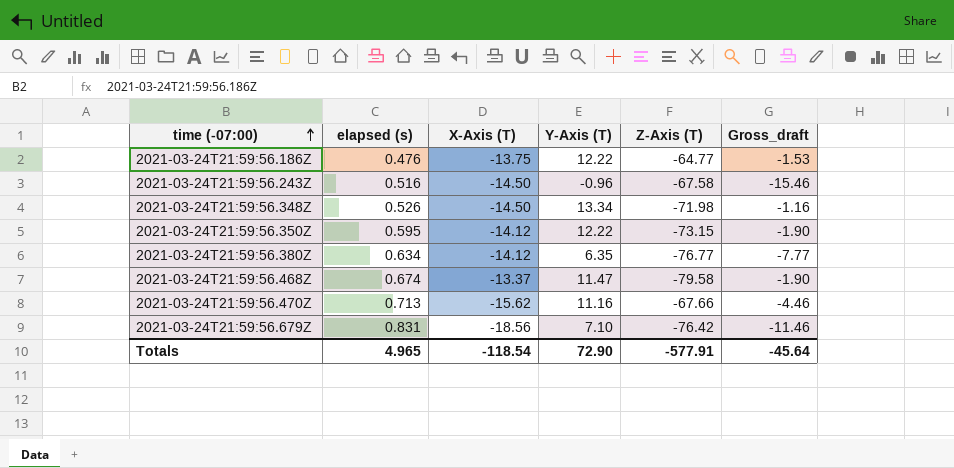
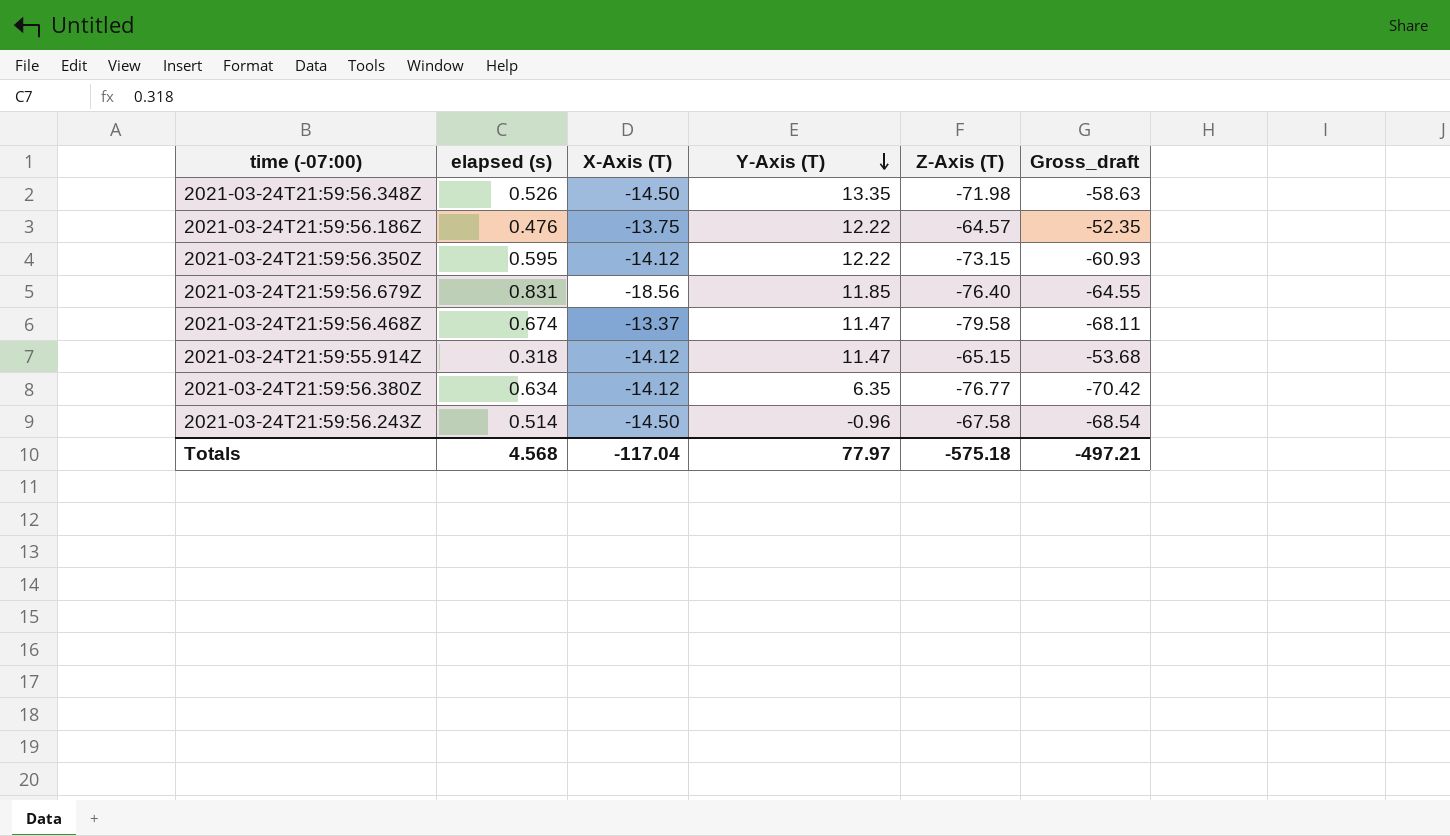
row order: time (-07:00) ascending -> Y-Axis (T) descending
column Gross_draft | formula: [X-Axis (T)] + [Y-Axis (T)] -> [Y-Axis (T)] + [Z-Axis (T)]
row 2021-03-24T21:59:56.470Z: 0.713 | -15.62 | 11.16 | -67.66 | -4.46 -> none
2021-03-24T21:59:56.348Z | Y-Axis (T): 13.34 -> 13.35
2021-03-24T21:59:56.186Z | Z-Axis (T): -64.77 -> -64.57
2021-03-24T21:59:56.679Z | Y-Axis (T): 7.10 -> 11.85
2021-03-24T21:59:56.679Z | Z-Axis (T): -76.42 -> -76.40
row 2021-03-24T21:59:55.914Z: none -> 0.318 | -14.12 | 11.47 | -65.15 | -53.68
2021-03-24T21:59:56.243Z | elapsed (s): 0.516 -> 0.514
Totals | elapsed (s): 4.965 -> 4.568
Totals | X-Axis (T): -118.54 -> -117.04
Totals | Y-Axis (T): 72.90 -> 77.97
Totals | Z-Axis (T): -577.91 -> -575.18
Totals | Gross_draft: -45.64 -> -497.21

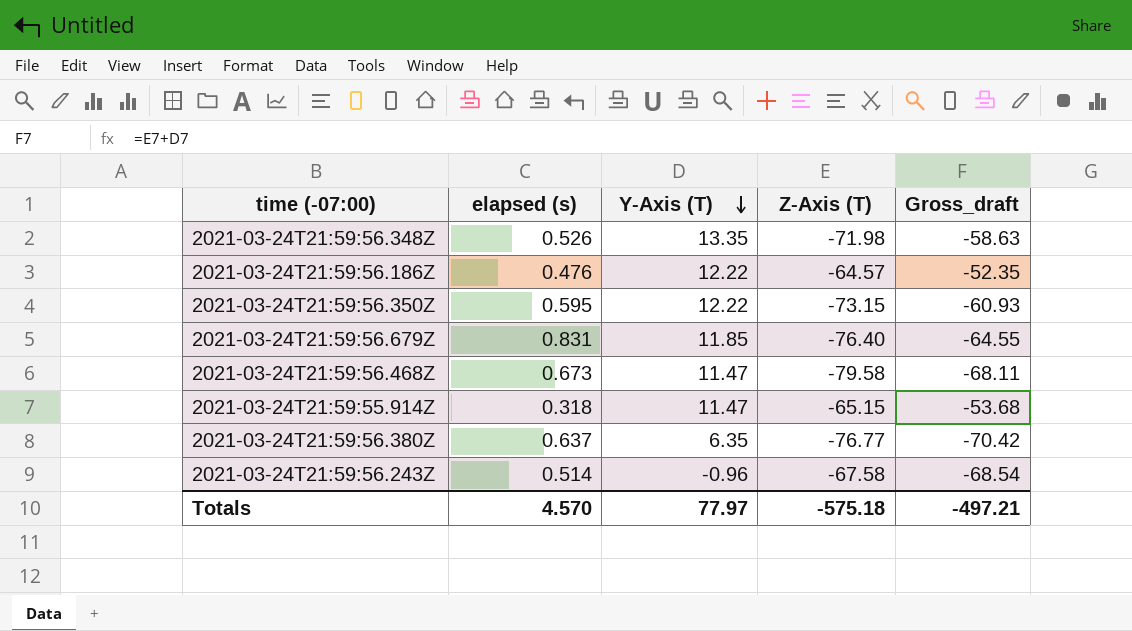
column X-Axis (T) | position: 3 -> none
2021-03-24T21:59:56.468Z | elapsed (s): 0.674 -> 0.673
2021-03-24T21:59:56.380Z | elapsed (s): 0.634 -> 0.637
Totals | elapsed (s): 4.568 -> 4.570

